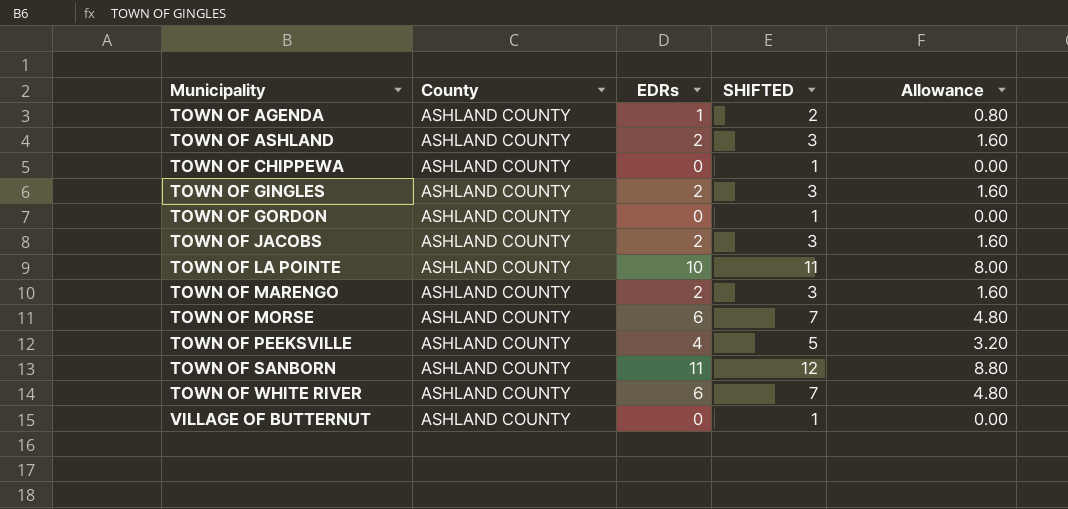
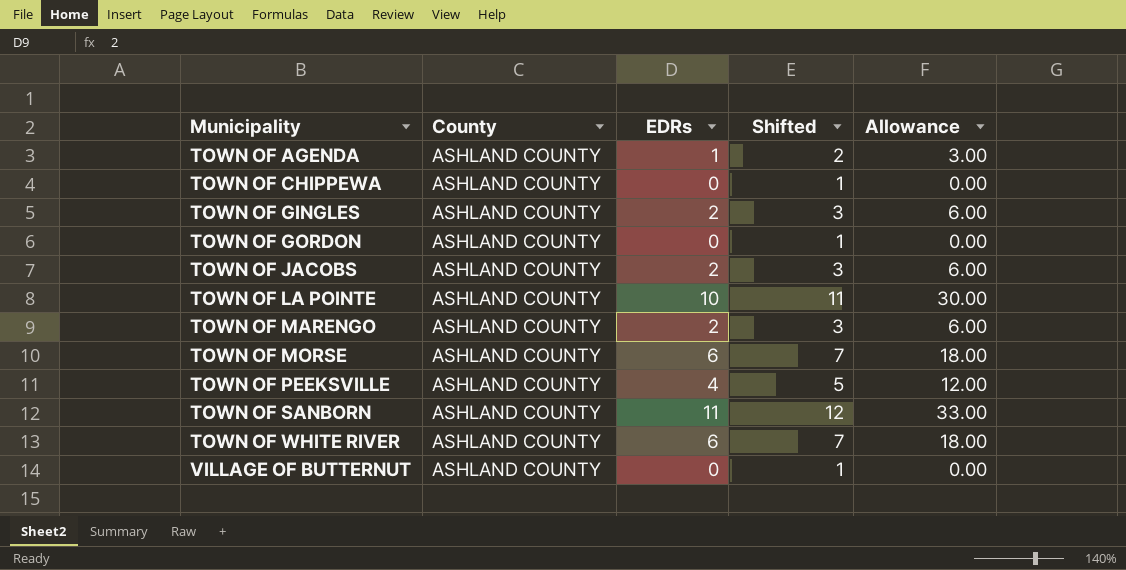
column name: SHIFTED -> Shifted
column Allowance | formula: [EDRs] * 0.8 -> [EDRs] * 3
row TOWN OF ASHLAND: ASHLAND COUNTY | 2 | 3 | 1.60 -> none

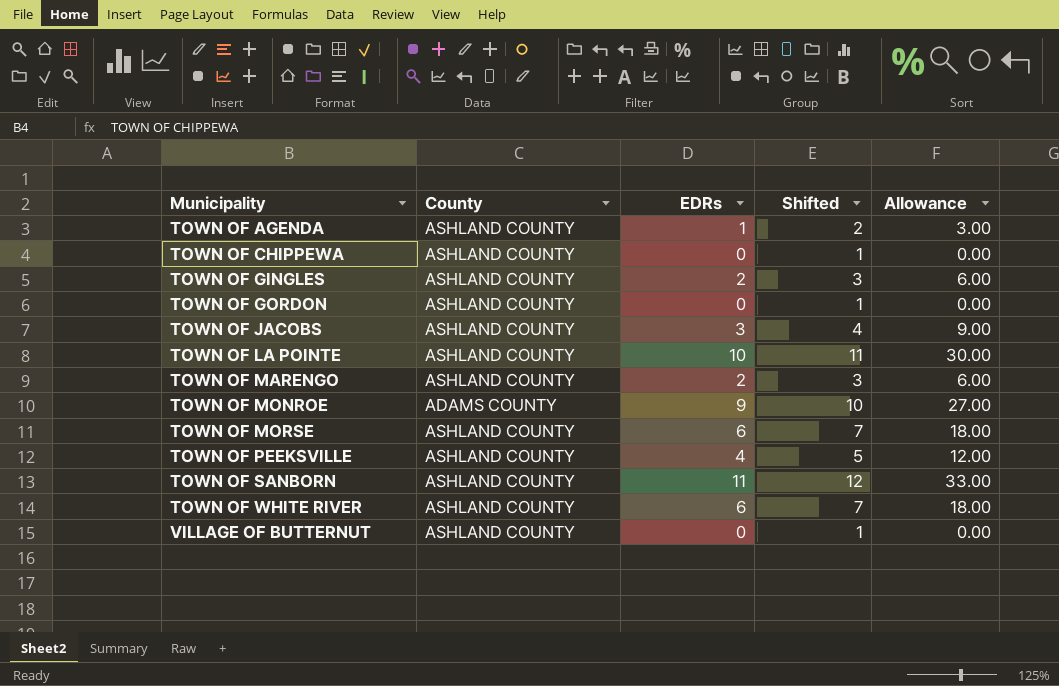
TOWN OF JACOBS | EDRs: 2 -> 3
TOWN OF JACOBS | Shifted: 3 -> 4
TOWN OF JACOBS | Allowance: 6.00 -> 9.00
row TOWN OF MONROE: none -> ADAMS COUNTY | 9 | 10 | 27.00

